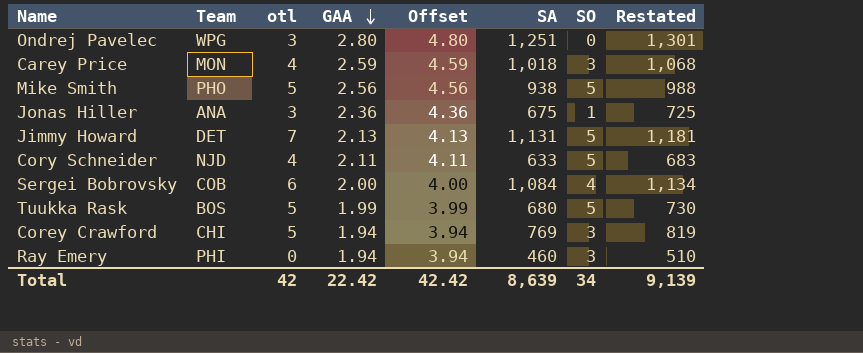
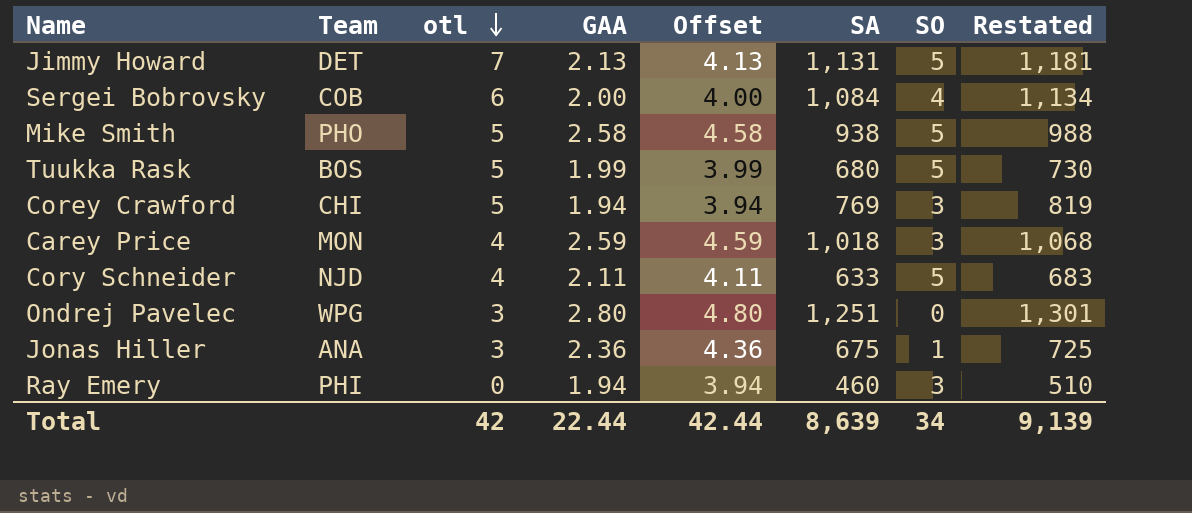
row order: GAA descending -> otl descending
Mike Smith | GAA: 2.56 -> 2.58
Mike Smith | Offset: 4.56 -> 4.58
Total | GAA: 22.42 -> 22.44
Total | Offset: 42.42 -> 42.44

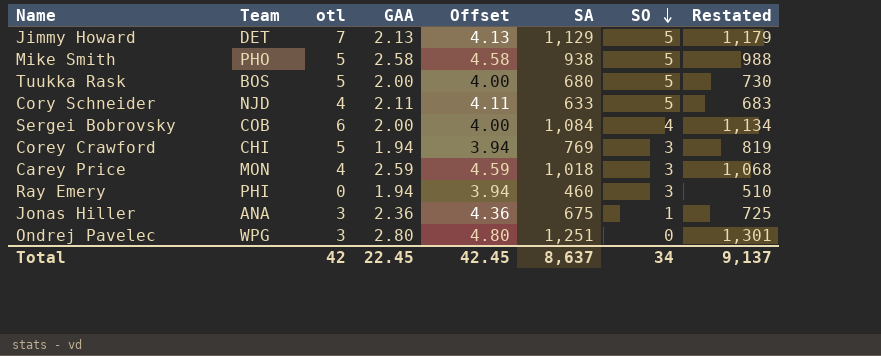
row order: otl descending -> SO descending
Jimmy Howard | SA: 1,131 -> 1,129
Jimmy Howard | Restated: 1,181 -> 1,179
Tuukka Rask | GAA: 1.99 -> 2.00
Tuukka Rask | Offset: 3.99 -> 4.00
Total | GAA: 22.44 -> 22.45
Total | Offset: 42.44 -> 42.45
Total | SA: 8,639 -> 8,637
Total | Restated: 9,139 -> 9,137

